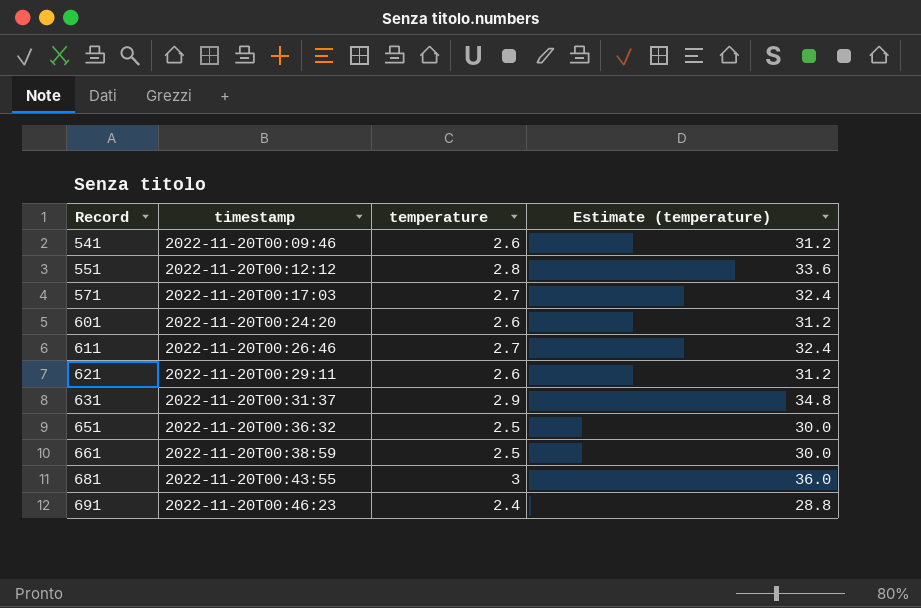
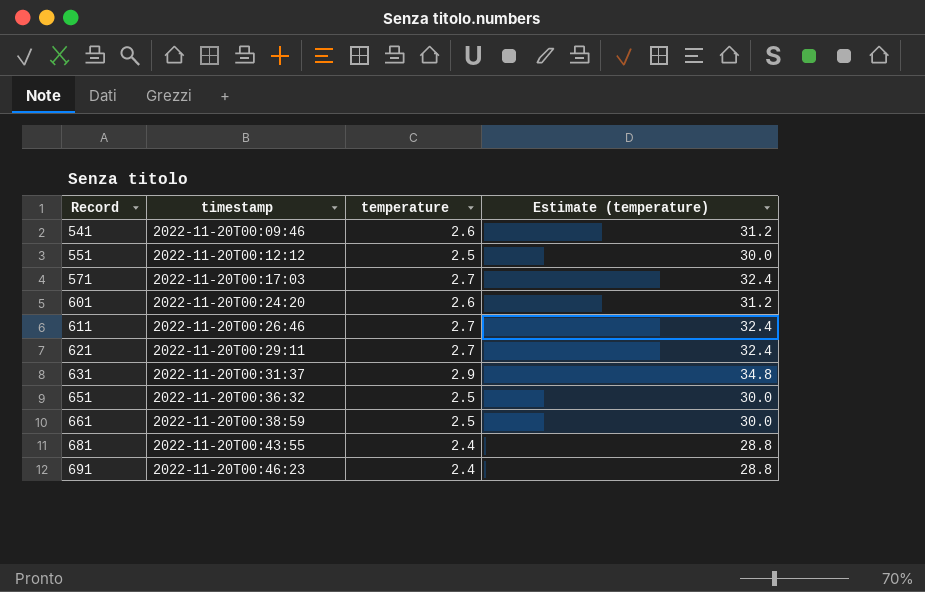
551 | temperature: 2.8 -> 2.5
551 | Estimate (temperature): 33.6 -> 30.0
621 | temperature: 2.6 -> 2.7
621 | Estimate (temperature): 31.2 -> 32.4
681 | temperature: 3 -> 2.4
681 | Estimate (temperature): 36.0 -> 28.8

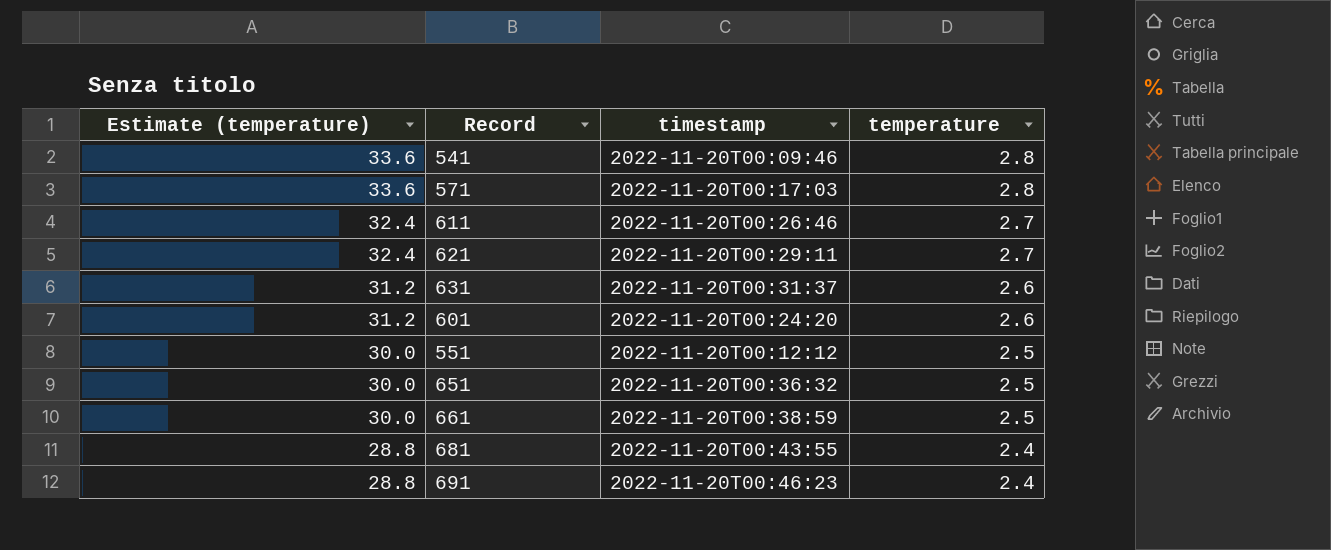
row order: Record ascending -> Estimate (temperature) descending
column Estimate (temperature) | position: 4 -> 1
541 | Estimate (temperature): 31.2 -> 33.6
541 | temperature: 2.6 -> 2.8
571 | Estimate (temperature): 32.4 -> 33.6
571 | temperature: 2.7 -> 2.8
631 | Estimate (temperature): 34.8 -> 31.2
631 | temperature: 2.9 -> 2.6

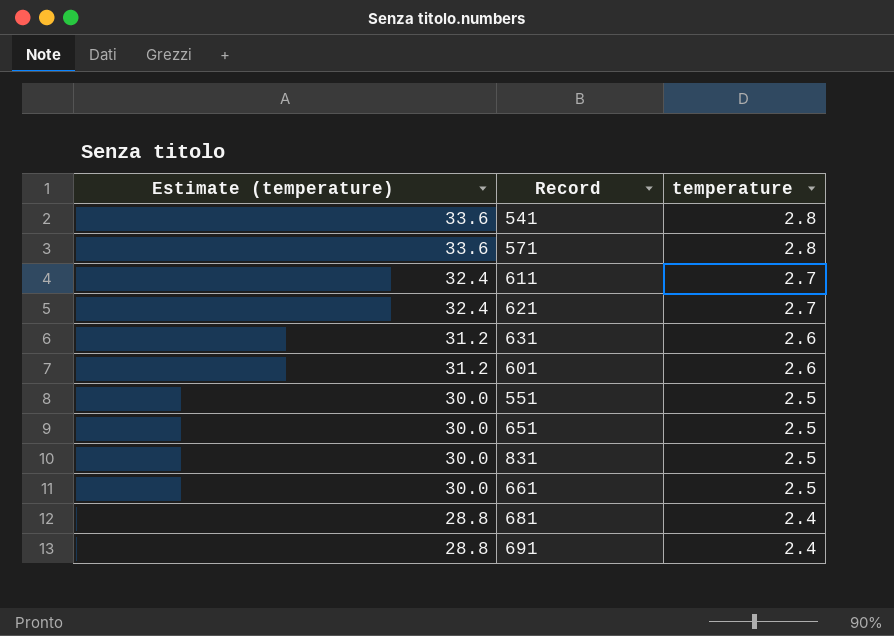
column timestamp | position: 3 -> none
row 831: none -> 30.0 | 2.5

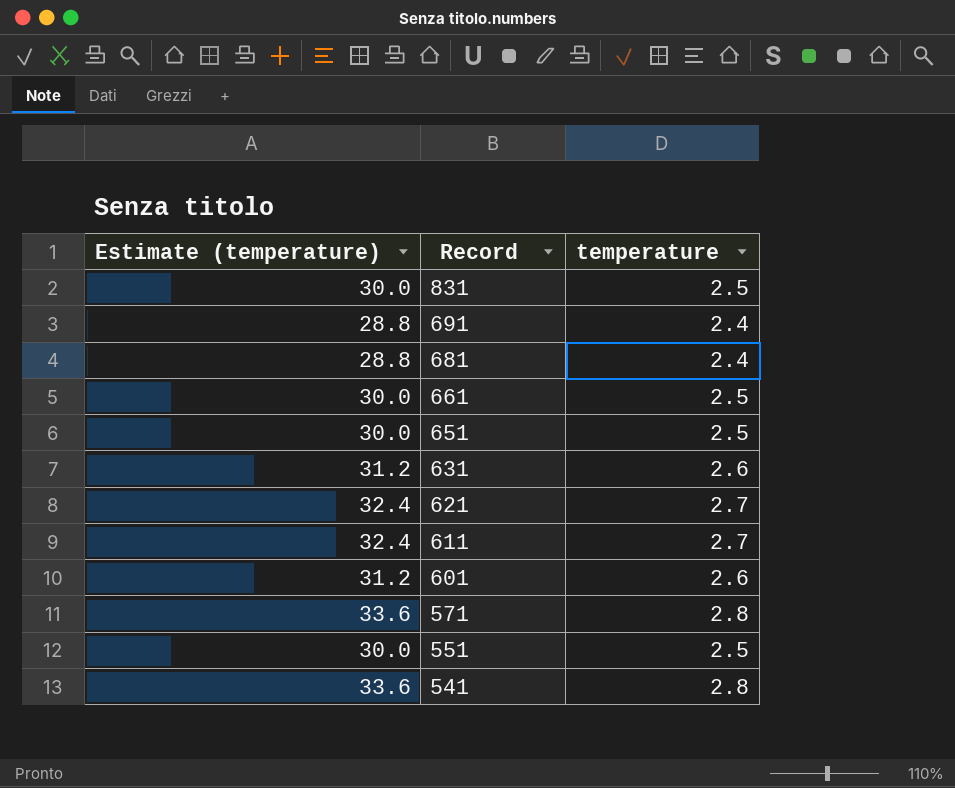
row order: Estimate (temperature) descending -> Record descending

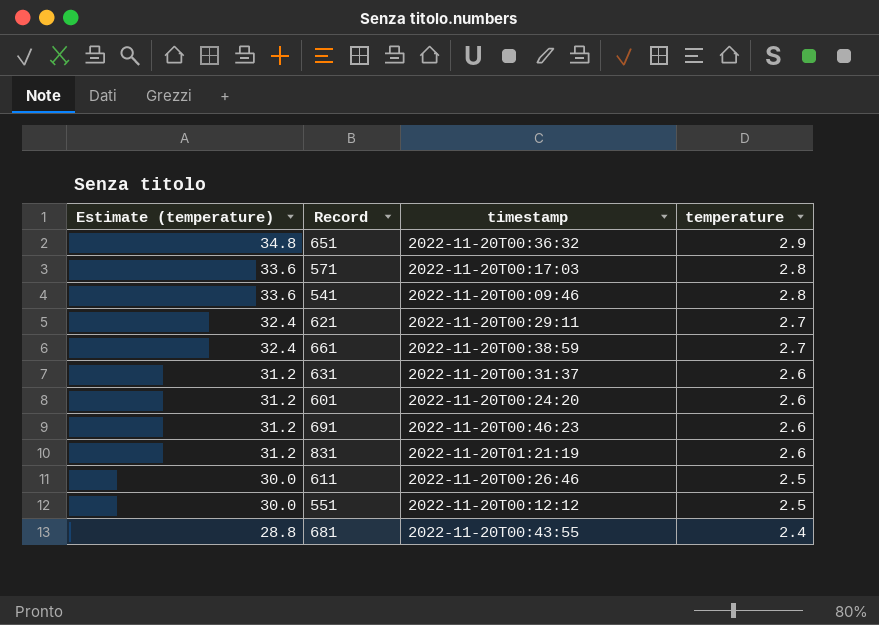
row order: Record descending -> Estimate (temperature) descending
column timestamp | position: none -> 3
651 | Estimate (temperature): 30.0 -> 34.8
651 | temperature: 2.5 -> 2.9
661 | Estimate (temperature): 30.0 -> 32.4
661 | temperature: 2.5 -> 2.7
691 | Estimate (temperature): 28.8 -> 31.2
691 | temperature: 2.4 -> 2.6
831 | Estimate (temperature): 30.0 -> 31.2
831 | temperature: 2.5 -> 2.6
611 | Estimate (temperature): 32.4 -> 30.0
611 | temperature: 2.7 -> 2.5

